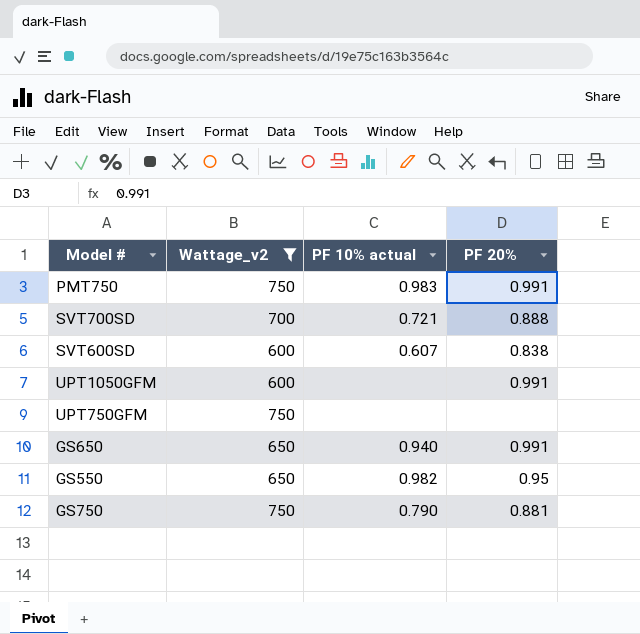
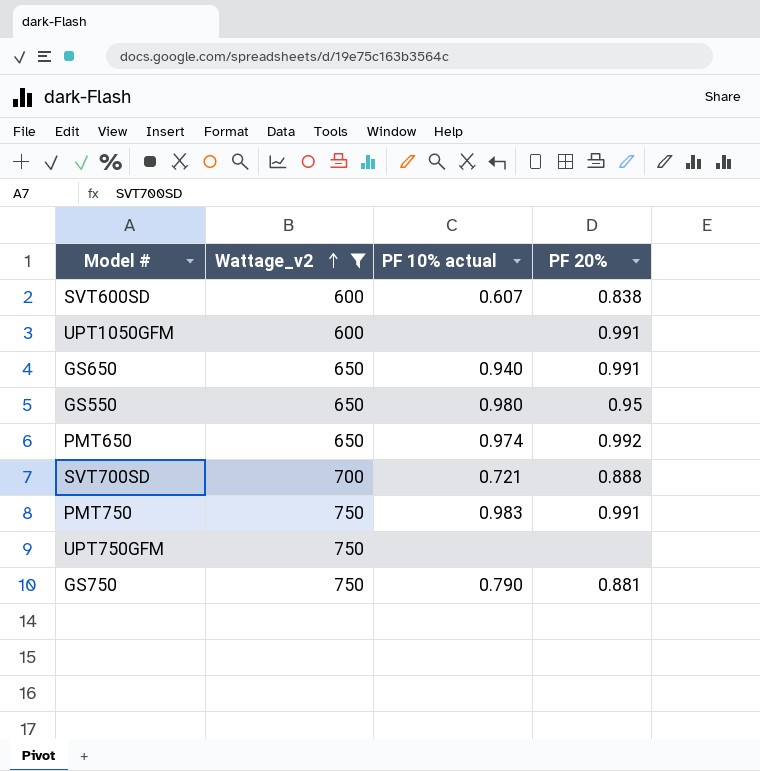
row order: none -> Wattage_v2 ascending
GS550 | PF 10% actual: 0.982 -> 0.980
row PMT650: none -> 650 | 0.974 | 0.992

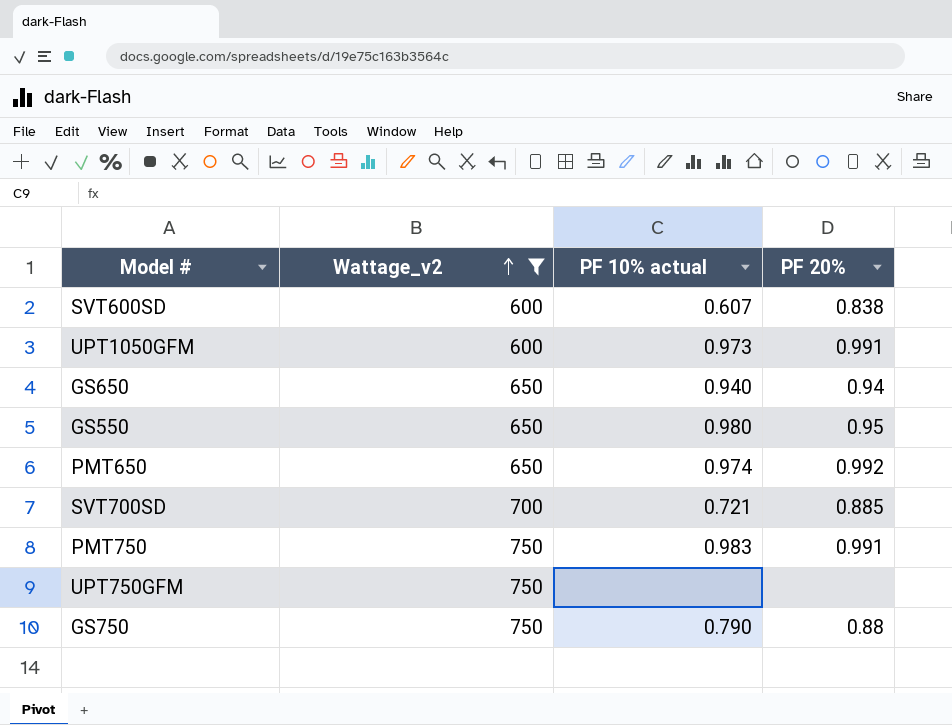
UPT1050GFM | PF 10% actual: none -> 0.973
GS650 | PF 20%: 0.991 -> 0.94
SVT700SD | PF 20%: 0.888 -> 0.885
GS750 | PF 20%: 0.881 -> 0.88

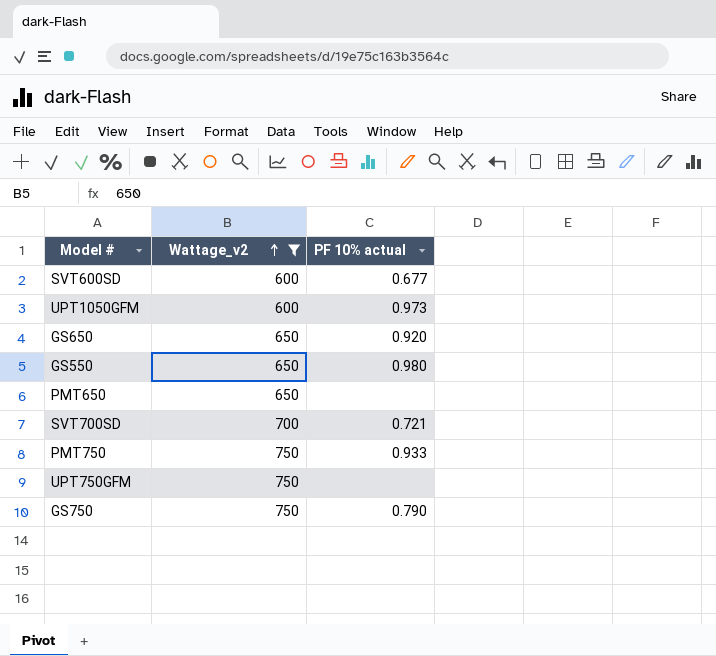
column PF 20% | position: 4 -> none
SVT600SD | PF 10% actual: 0.607 -> 0.677
GS650 | PF 10% actual: 0.940 -> 0.920
PMT650 | PF 10% actual: 0.974 -> none
PMT750 | PF 10% actual: 0.983 -> 0.933

